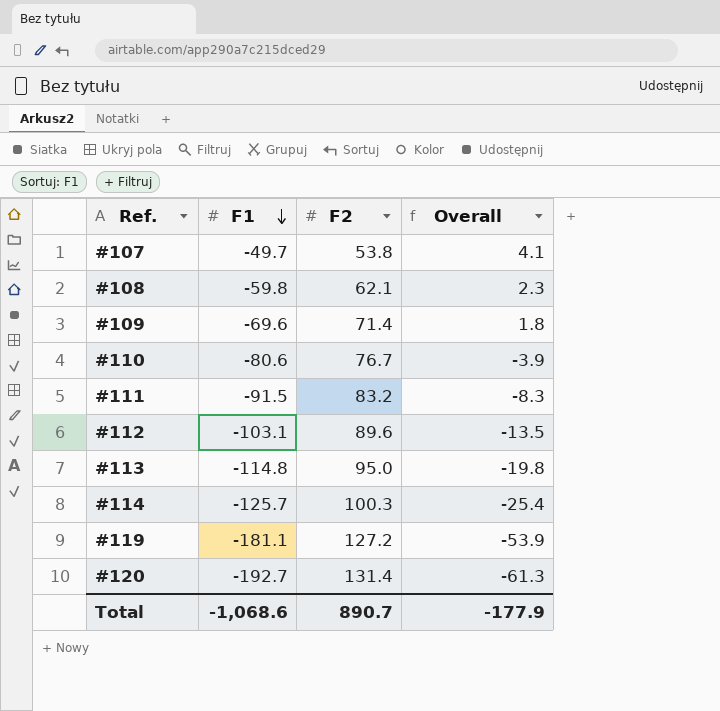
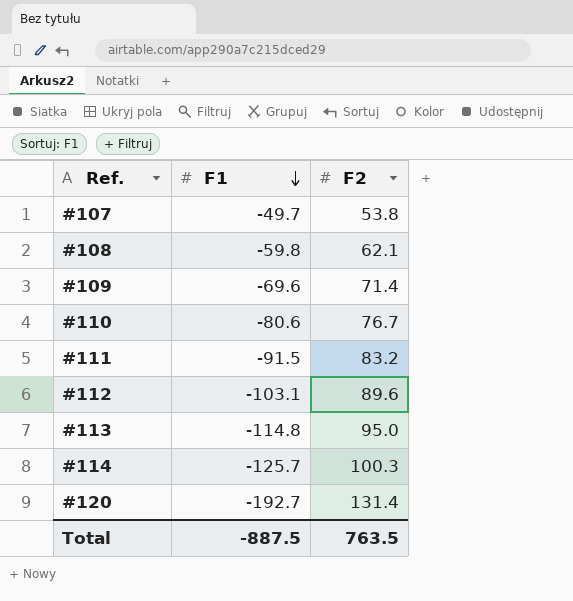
column Overall | formula: [F1] + [F2] -> none
row #119: -181.1 | 127.2 | -53.9 -> none
Total | F1: -1,068.6 -> -887.5
Total | F2: 890.7 -> 763.5

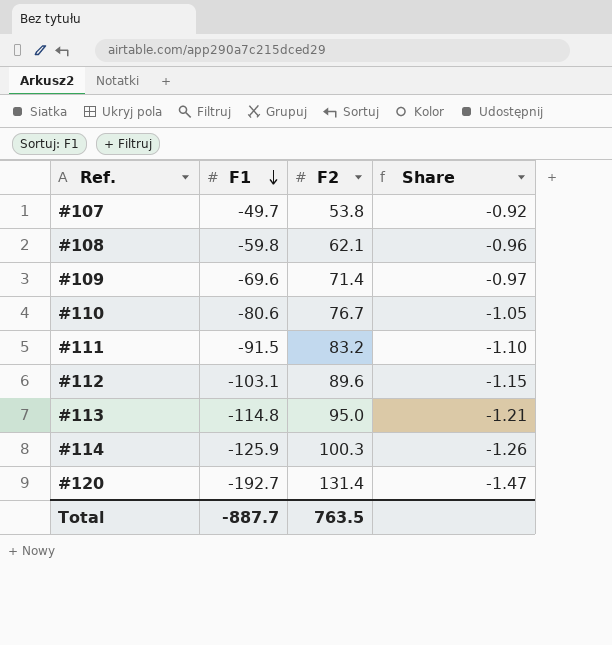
column Share | formula: none -> [F1] / [F2]
#114 | F1: -125.7 -> -125.9
Total | F1: -887.5 -> -887.7

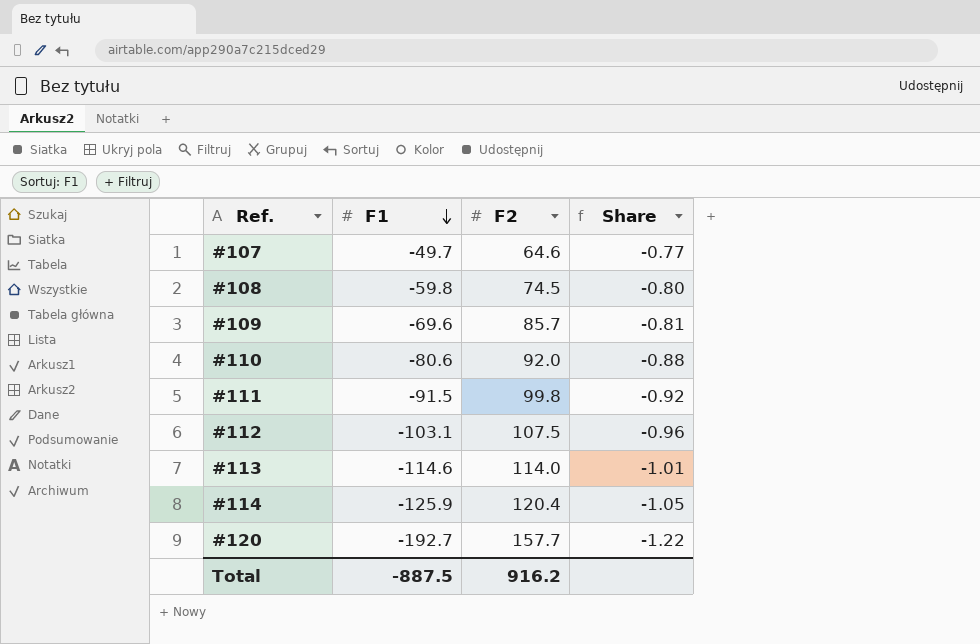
#107 | F2: 53.8 -> 64.6
#107 | Share: -0.92 -> -0.77
#108 | F2: 62.1 -> 74.5
#108 | Share: -0.96 -> -0.80
#109 | F2: 71.4 -> 85.7
#109 | Share: -0.97 -> -0.81
#110 | F2: 76.7 -> 92.0
#110 | Share: -1.05 -> -0.88
#111 | F2: 83.2 -> 99.8
#111 | Share: -1.10 -> -0.92
#112 | F2: 89.6 -> 107.5
#112 | Share: -1.15 -> -0.96
#113 | F1: -114.8 -> -114.6
#113 | F2: 95.0 -> 114.0
#113 | Share: -1.21 -> -1.01
#114 | F2: 100.3 -> 120.4
#114 | Share: -1.26 -> -1.05
#120 | F2: 131.4 -> 157.7
#120 | Share: -1.47 -> -1.22
Total | F1: -887.7 -> -887.5
Total | F2: 763.5 -> 916.2

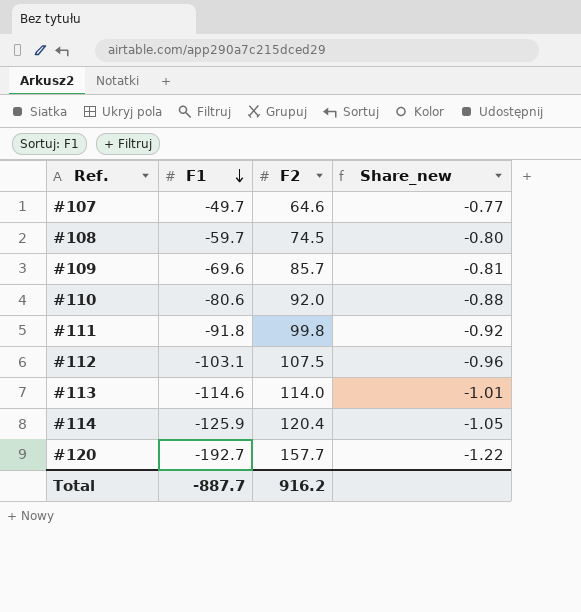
column name: Share -> Share_new
#108 | F1: -59.8 -> -59.7
#111 | F1: -91.5 -> -91.8
Total | F1: -887.5 -> -887.7

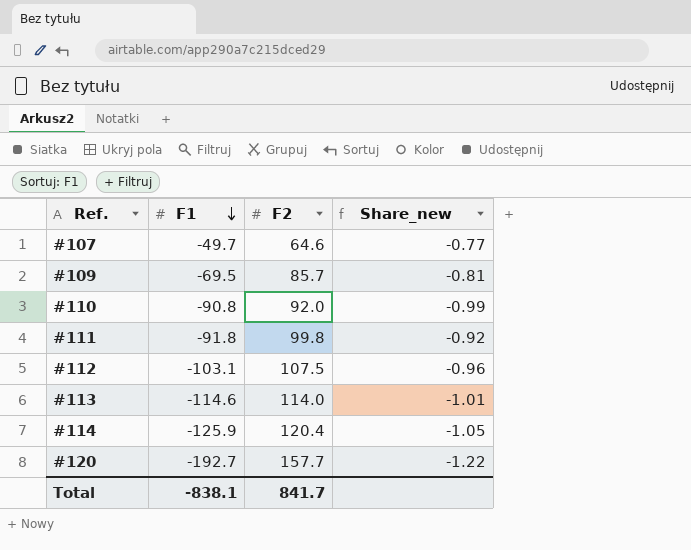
row #108: -59.7 | 74.5 | -0.80 -> none
#109 | F1: -69.6 -> -69.5
#110 | F1: -80.6 -> -90.8
#110 | Share_new: -0.88 -> -0.99
Total | F1: -887.7 -> -838.1
Total | F2: 916.2 -> 841.7

